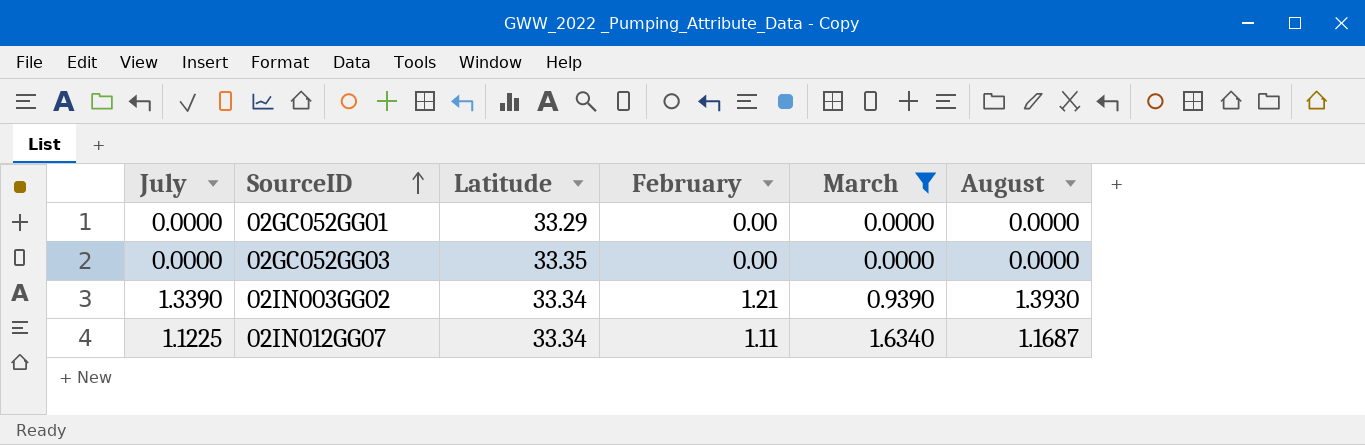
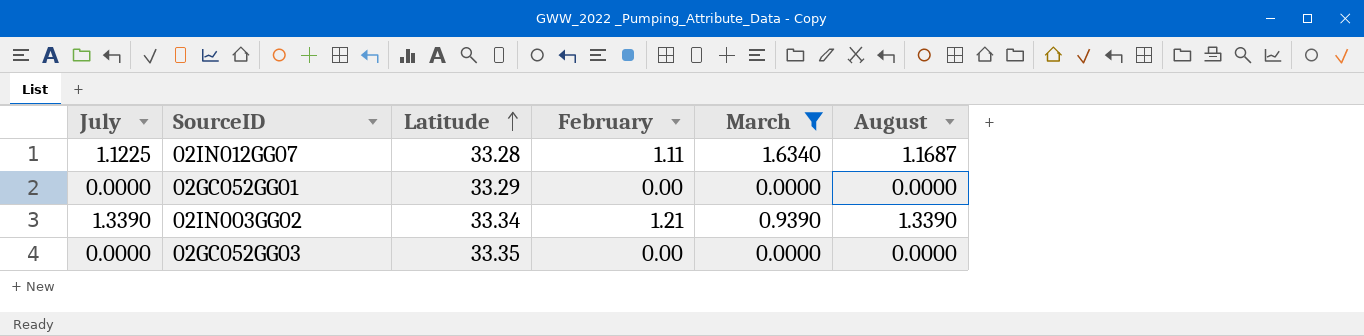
row order: SourceID ascending -> Latitude ascending
02IN012GG07 | Latitude: 33.34 -> 33.28
02IN003GG02 | August: 1.3930 -> 1.3390

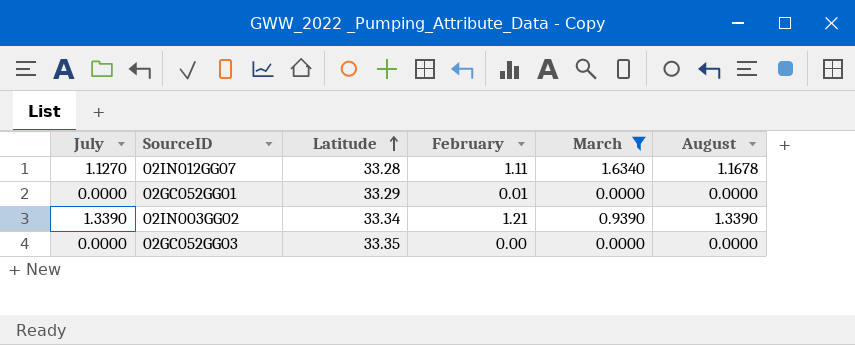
02IN012GG07 | July: 1.1225 -> 1.1270
02IN012GG07 | August: 1.1687 -> 1.1678
02GC052GG01 | February: 0.00 -> 0.01

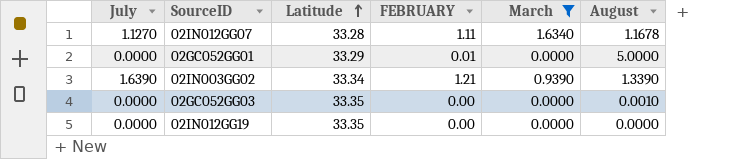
column name: February -> FEBRUARY
02GC052GG01 | August: 0.0000 -> 5.0000
02IN003GG02 | July: 1.3390 -> 1.6390
02GC052GG03 | August: 0.0000 -> 0.0010
row 02IN012GG19: none -> 0.0000 | 33.35 | 0.00 | 0.0000 | 0.0000

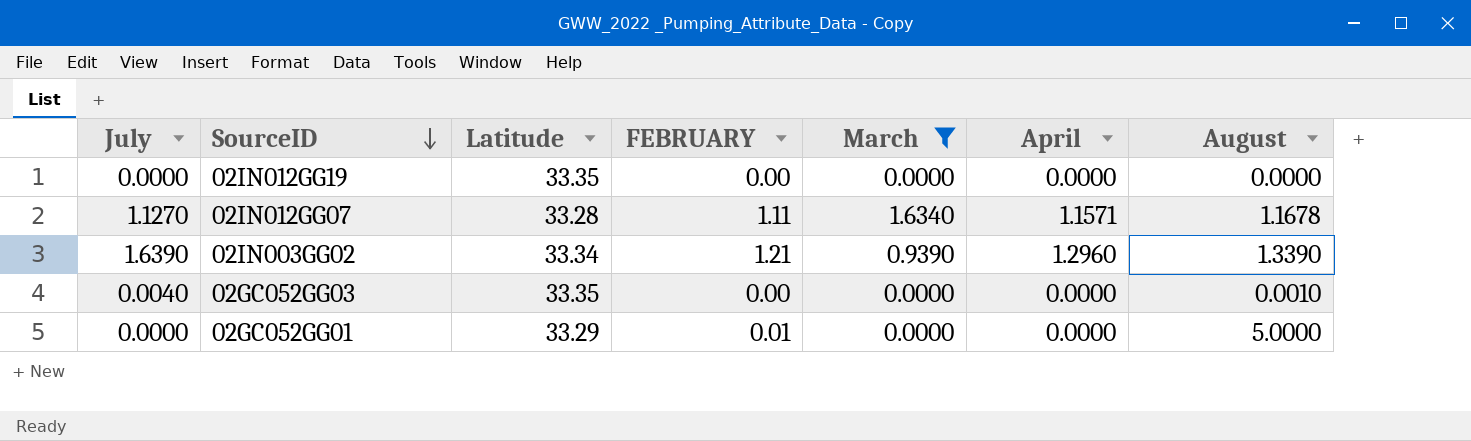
row order: Latitude ascending -> SourceID descending
column April | position: none -> 6
02GC052GG03 | July: 0.0000 -> 0.0040

